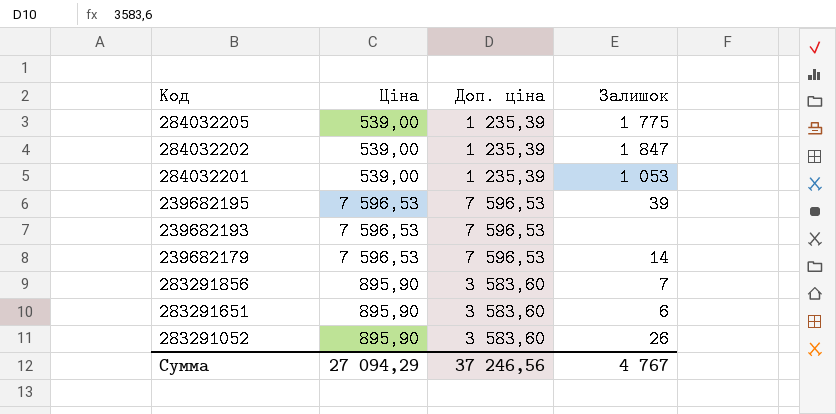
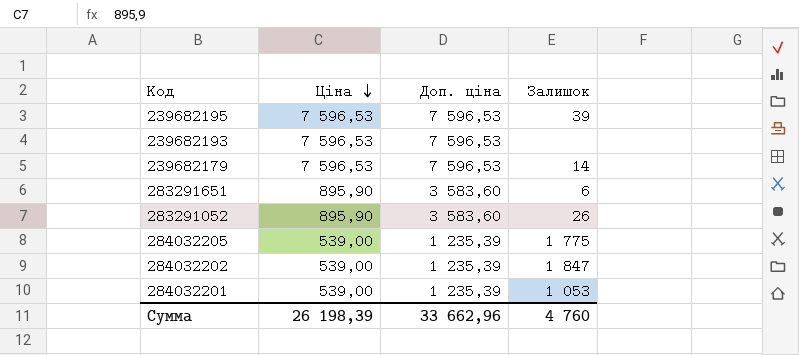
row order: none -> Ціна descending
row 283291856: 895,90 | 3 583,60 | 7 -> none
Сумма | Ціна: 27 094,29 -> 26 198,39
Сумма | Доп. ціна: 37 246,56 -> 33 662,96
Сумма | Залишок: 4 767 -> 4 760

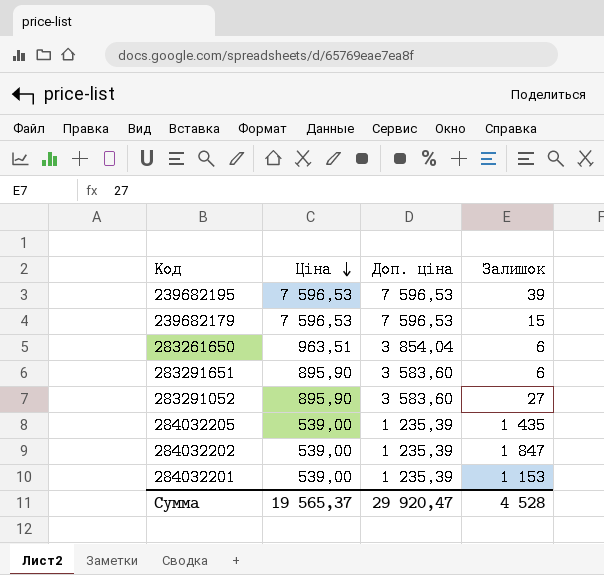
row 239682193: 7 596,53 | 7 596,53 | none -> none
239682179 | Залишок: 14 -> 15
row 283261650: none -> 963,51 | 3 854,04 | 6
283291052 | Залишок: 26 -> 27
284032205 | Залишок: 1 775 -> 1 435
284032201 | Залишок: 1 053 -> 1 153
Сумма | Ціна: 26 198,39 -> 19 565,37
Сумма | Доп. ціна: 33 662,96 -> 29 920,47
Сумма | Залишок: 4 760 -> 4 528

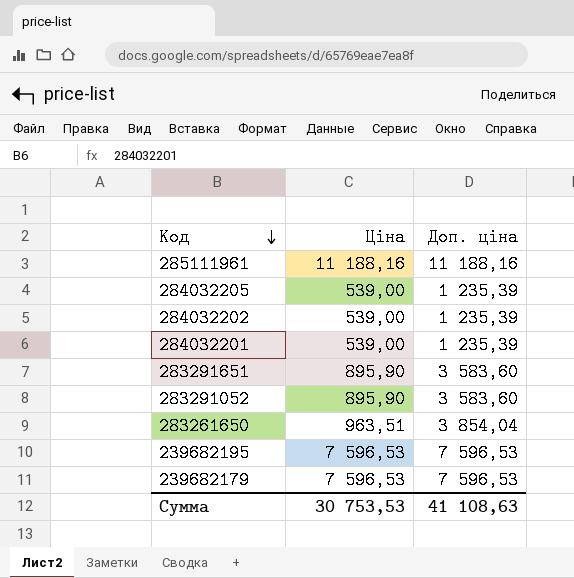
row order: Ціна descending -> Код descending
column Залишок | position: 4 -> none
row 285111961: none -> 11 188,16 | 11 188,16
Сумма | Ціна: 19 565,37 -> 30 753,53
Сумма | Доп. ціна: 29 920,47 -> 41 108,63

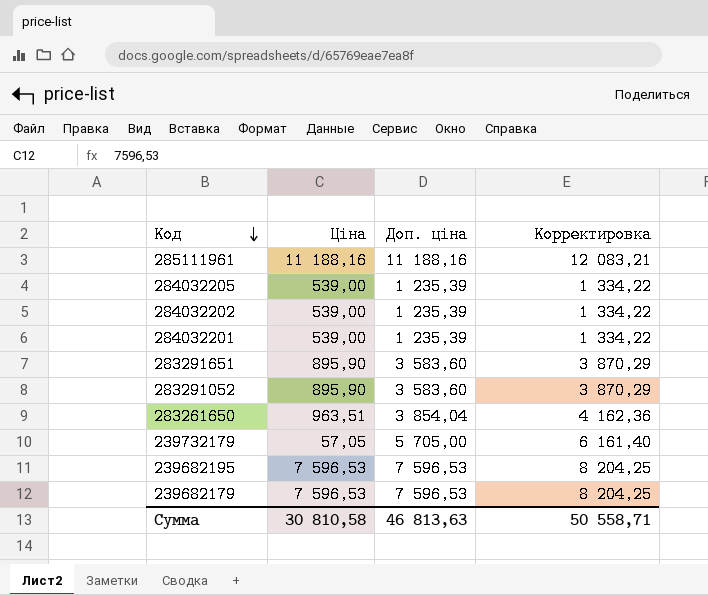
column Корректировка | formula: none -> [Доп. ціна] * 1,08
row 239732179: none -> 57,05 | 5 705,00 | 6 161,40
Сумма | Ціна: 30 753,53 -> 30 810,58
Сумма | Доп. ціна: 41 108,63 -> 46 813,63

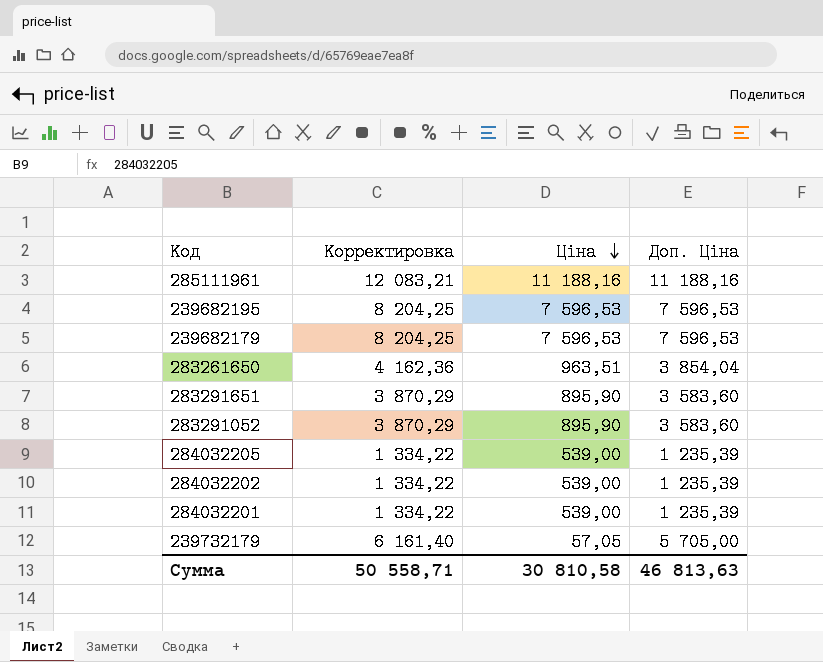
row order: Код descending -> Ціна descending
column Корректировка | position: 4 -> 2
column name: Доп. ціна -> Доп. Ціна

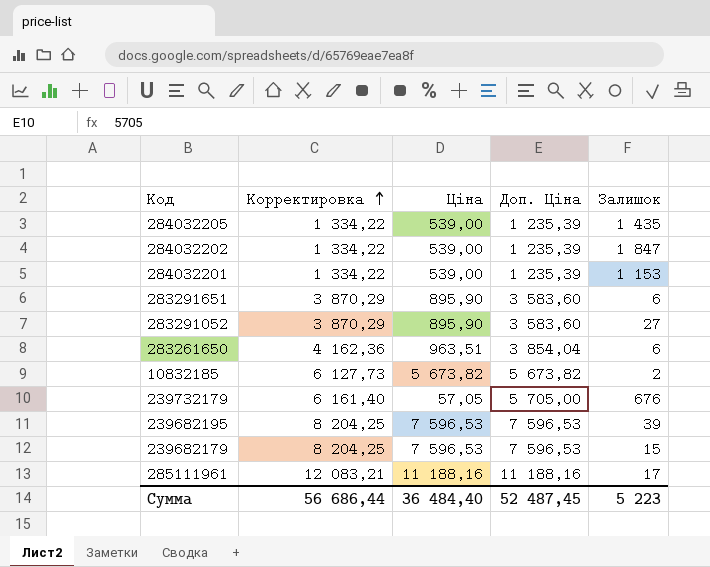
row order: Ціна descending -> Корректировка ascending
column Залишок | position: none -> 5
row 10832185: none -> 6 127,73 | 5 673,82 | 5 673,82 | 2
Сумма | Корректировка: 50 558,71 -> 56 686,44
Сумма | Ціна: 30 810,58 -> 36 484,40
Сумма | Доп. Ціна: 46 813,63 -> 52 487,45

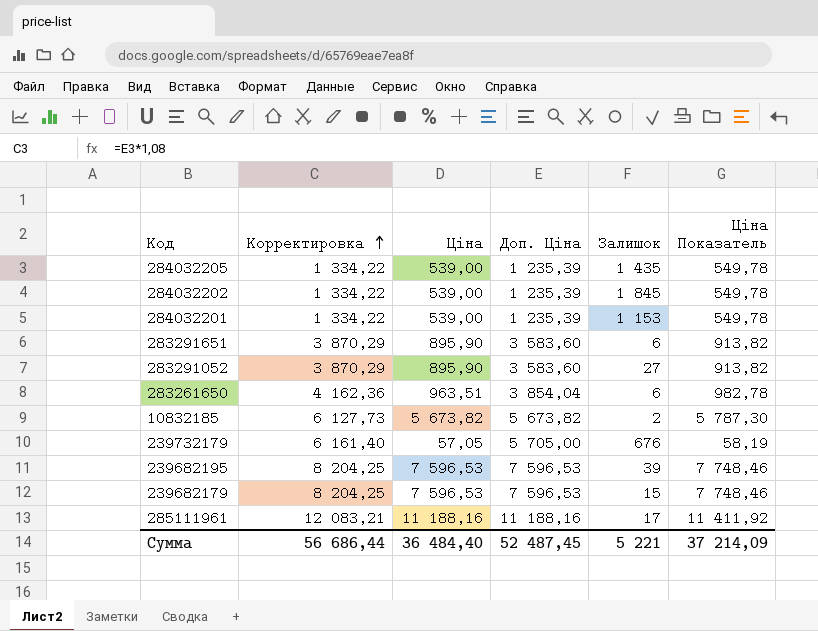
column Ціна Показатель | formula: none -> [Ціна] * 1,02
284032202 | Залишок: 1 847 -> 1 845
Сумма | Залишок: 5 223 -> 5 221

